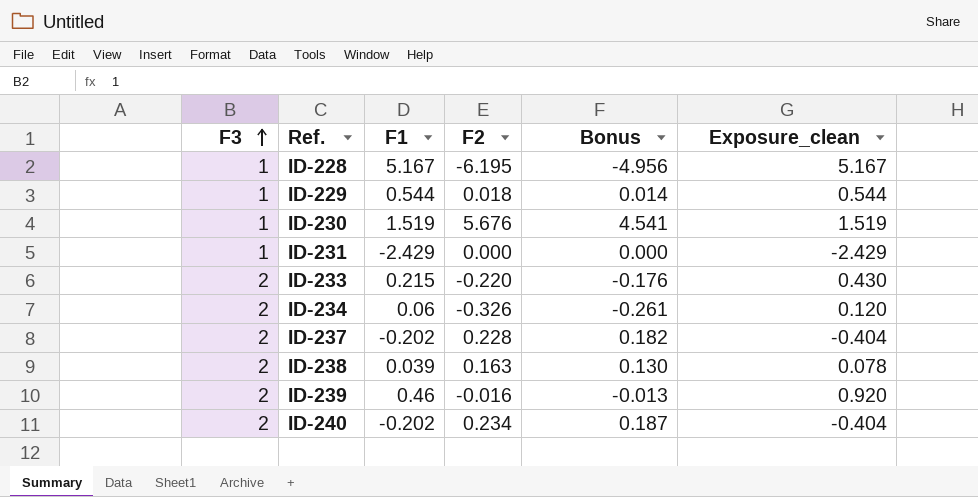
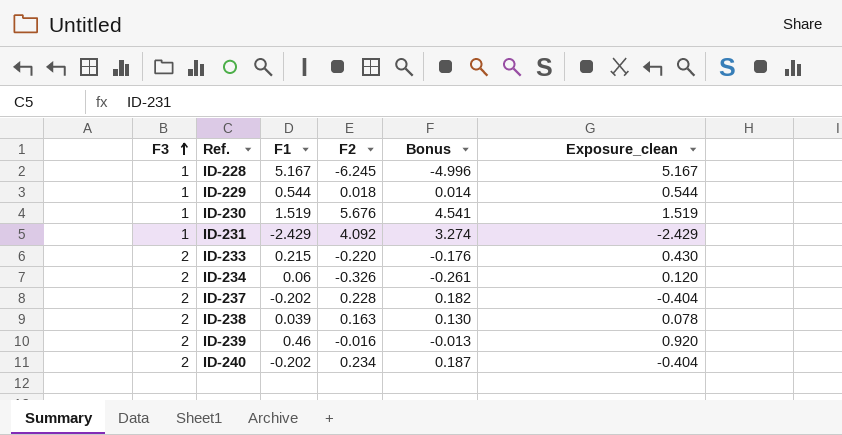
ID-228 | F2: -6.195 -> -6.245
ID-228 | Bonus: -4.956 -> -4.996
ID-231 | F2: 0.000 -> 4.092
ID-231 | Bonus: 0.000 -> 3.274

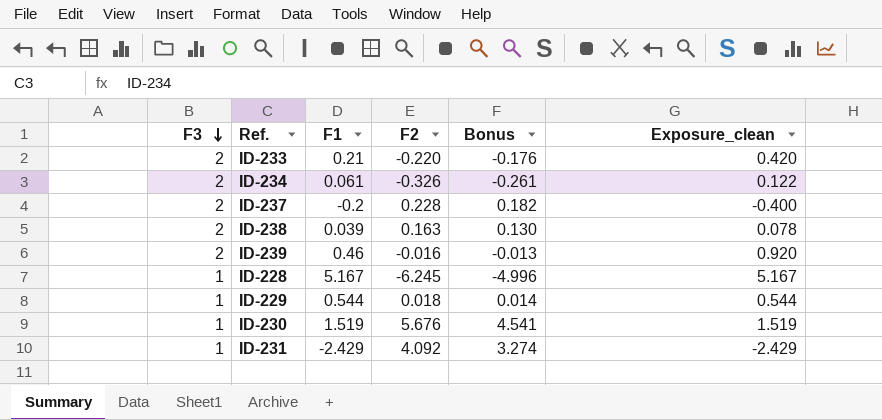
row order: F3 ascending -> F3 descending
row ID-240: 2 | -0.202 | 0.234 | 0.187 | -0.404 -> none
ID-233 | F1: 0.215 -> 0.21
ID-233 | Exposure_clean: 0.430 -> 0.420
ID-234 | F1: 0.06 -> 0.061
ID-234 | Exposure_clean: 0.120 -> 0.122
ID-237 | F1: -0.202 -> -0.2
ID-237 | Exposure_clean: -0.404 -> -0.400

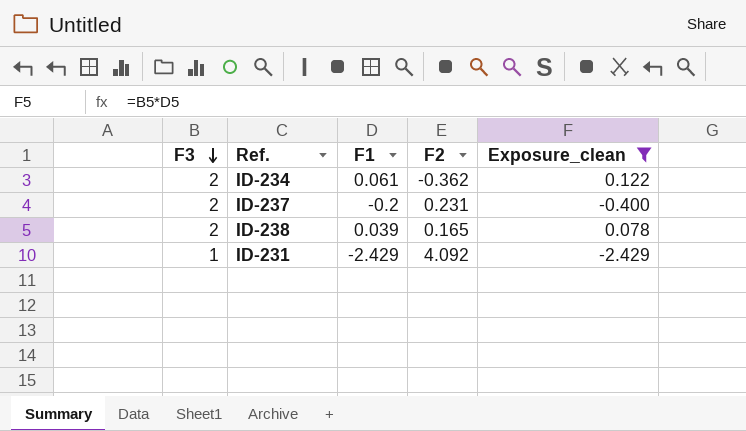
filter: none -> Exposure_clean <= 0.122
column Bonus | formula: [F2] * 0.8 -> none
ID-234 | F2: -0.326 -> -0.362
ID-237 | F2: 0.228 -> 0.231
ID-238 | F2: 0.163 -> 0.165

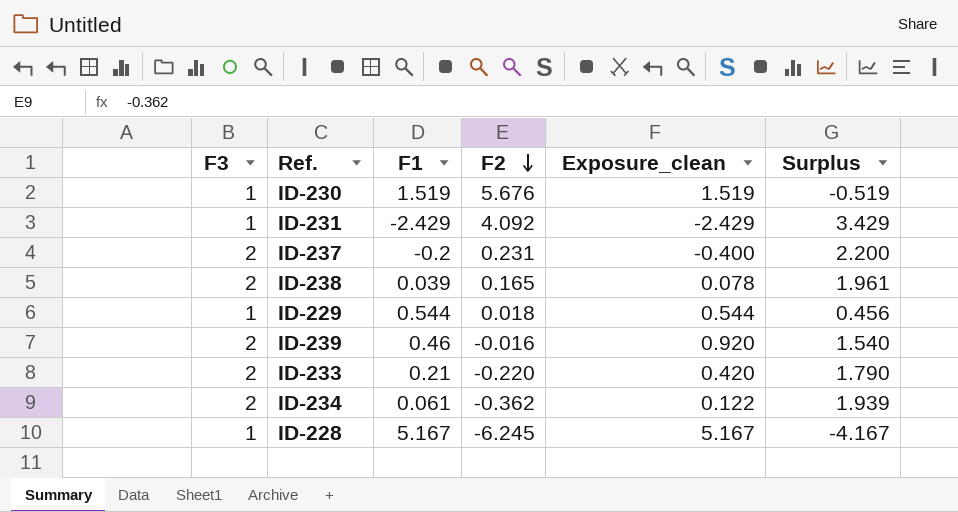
filter: Exposure_clean <= 0.122 -> none
row order: F3 descending -> F2 descending
column Surplus | formula: none -> [F3] - [F1]

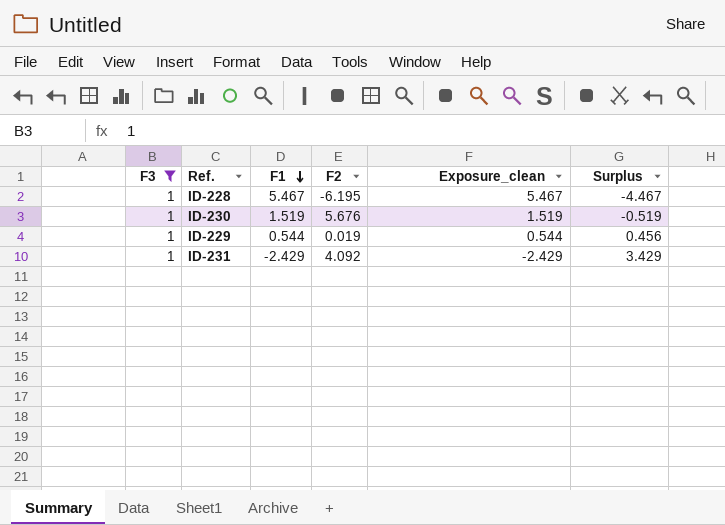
filter: none -> F3 = 1
row order: F2 descending -> F1 descending
ID-228 | F1: 5.167 -> 5.467
ID-228 | F2: -6.245 -> -6.195
ID-228 | Exposure_clean: 5.167 -> 5.467
ID-228 | Surplus: -4.167 -> -4.467
ID-229 | F2: 0.018 -> 0.019

